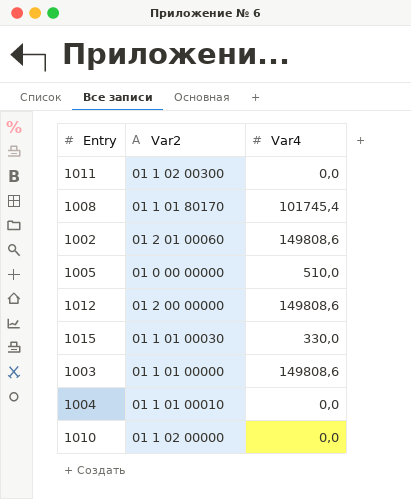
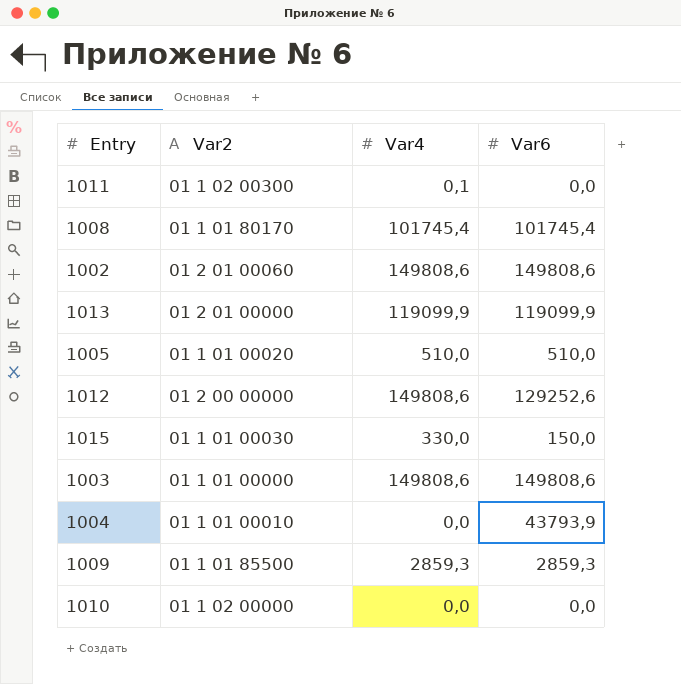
column Var6 | position: none -> 4
1011 | Var4: 0,0 -> 0,1
row 1013: none -> 01 2 01 00000 | 119099,9 | 119099,9
1005 | Var2: 01 0 00 00000 -> 01 1 01 00020
row 1009: none -> 01 1 01 85500 | 2859,3 | 2859,3

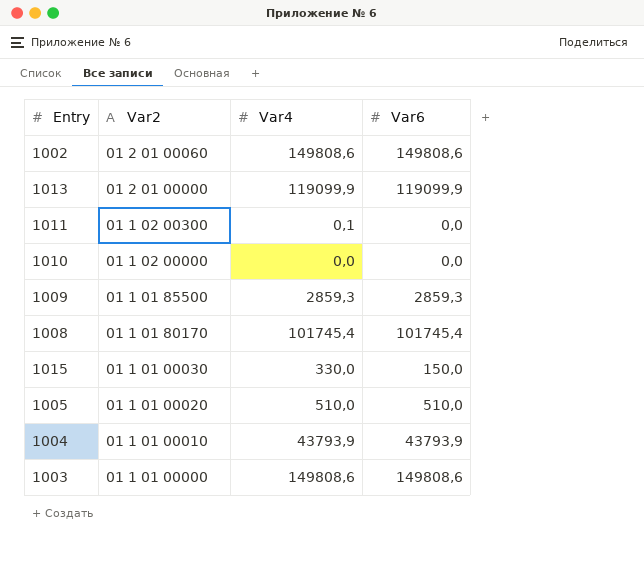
row order: none -> Var2 descending
row 1012: 01 2 00 00000 | 149808,6 | 129252,6 -> none
1004 | Var4: 0,0 -> 43793,9

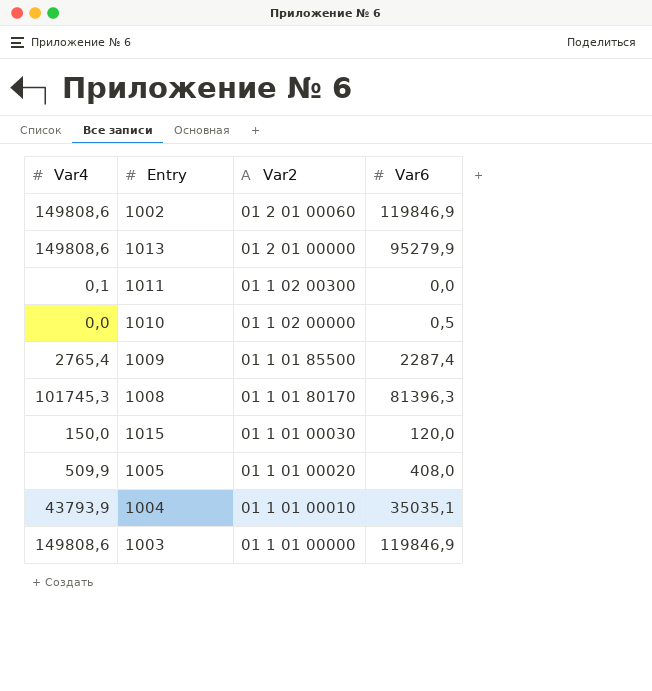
column Var4 | position: 3 -> 1
1002 | Var6: 149808,6 -> 119846,9
1013 | Var4: 119099,9 -> 149808,6
1013 | Var6: 119099,9 -> 95279,9
1010 | Var6: 0,0 -> 0,5
1009 | Var4: 2859,3 -> 2765,4
1009 | Var6: 2859,3 -> 2287,4
1008 | Var4: 101745,4 -> 101745,3
1008 | Var6: 101745,4 -> 81396,3
1015 | Var4: 330,0 -> 150,0
1015 | Var6: 150,0 -> 120,0
1005 | Var4: 510,0 -> 509,9
1005 | Var6: 510,0 -> 408,0
1004 | Var6: 43793,9 -> 35035,1
1003 | Var6: 149808,6 -> 119846,9

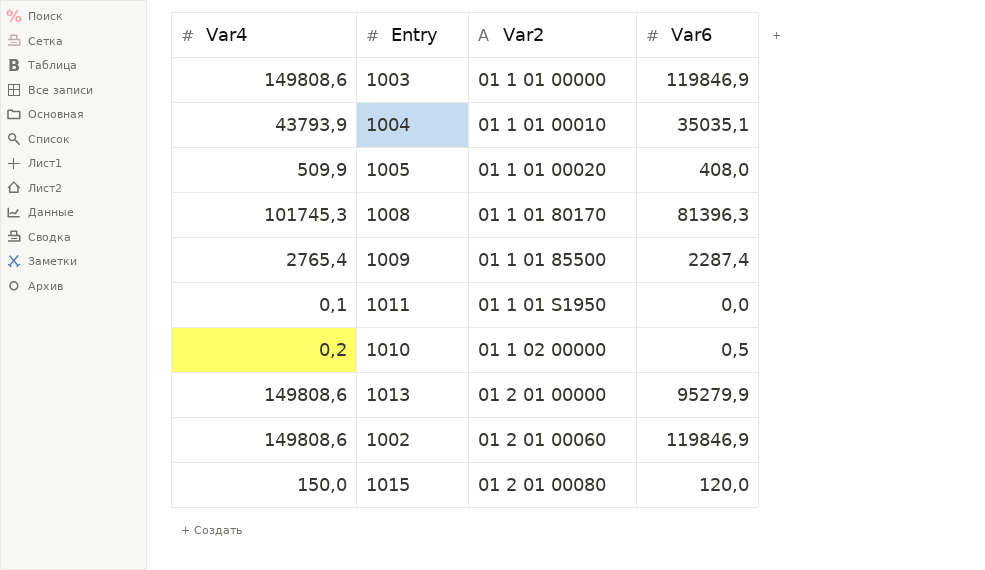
row order: Var2 descending -> Var2 ascending
1011 | Var2: 01 1 02 00300 -> 01 1 01 S1950
1010 | Var4: 0,0 -> 0,2
1015 | Var2: 01 1 01 00030 -> 01 2 01 00080

